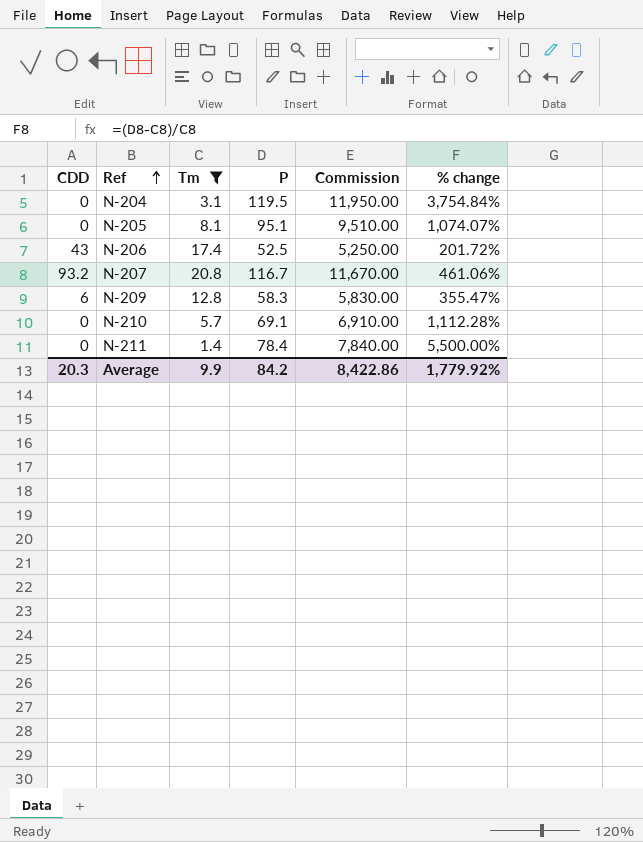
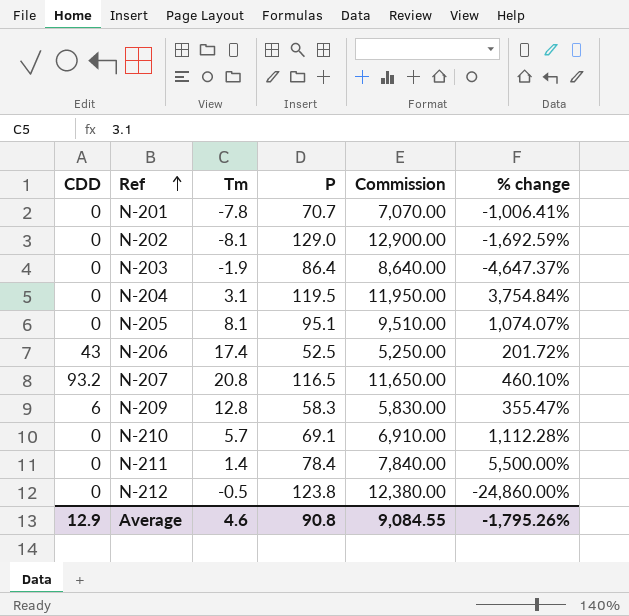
filter: Tm >= 1.4 -> none
N-207 | P: 116.7 -> 116.5
N-207 | Commission: 11,670.00 -> 11,650.00
N-207 | % change: 461.06% -> 460.10%
Average | CDD: 20.3 -> 12.9
Average | Tm: 9.9 -> 4.6
Average | P: 84.2 -> 90.8
Average | Commission: 8,422.86 -> 9,084.55
Average | % change: 1,779.92% -> -1,795.26%

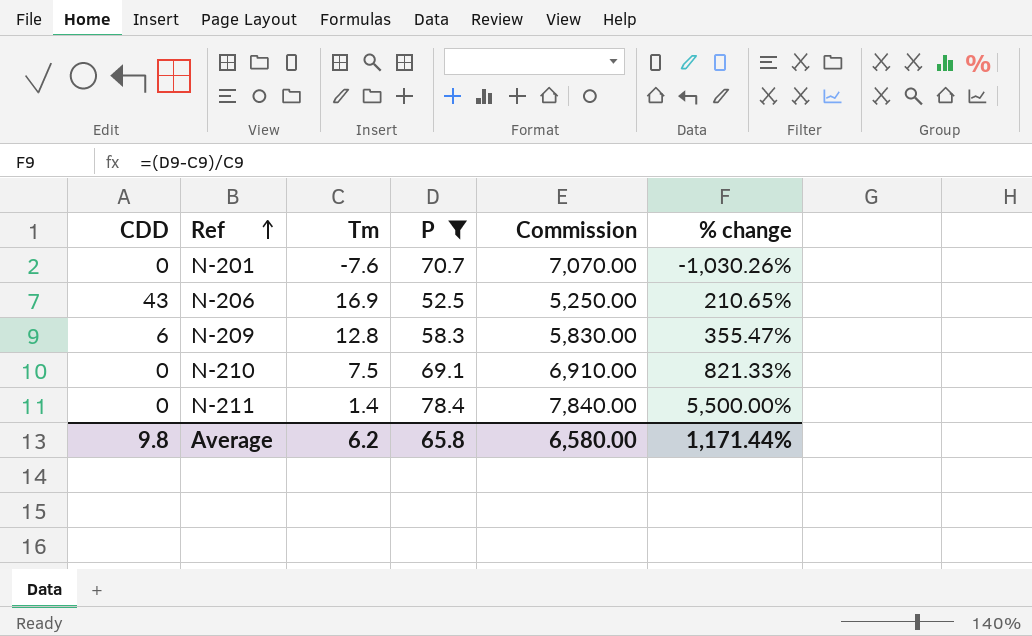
filter: none -> P <= 78.4
N-201 | Tm: -7.8 -> -7.6
N-201 | % change: -1,006.41% -> -1,030.26%
N-206 | Tm: 17.4 -> 16.9
N-206 | % change: 201.72% -> 210.65%
N-210 | Tm: 5.7 -> 7.5
N-210 | % change: 1,112.28% -> 821.33%
Average | CDD: 12.9 -> 9.8
Average | Tm: 4.6 -> 6.2
Average | P: 90.8 -> 65.8
Average | Commission: 9,084.55 -> 6,580.00
Average | % change: -1,795.26% -> 1,171.44%

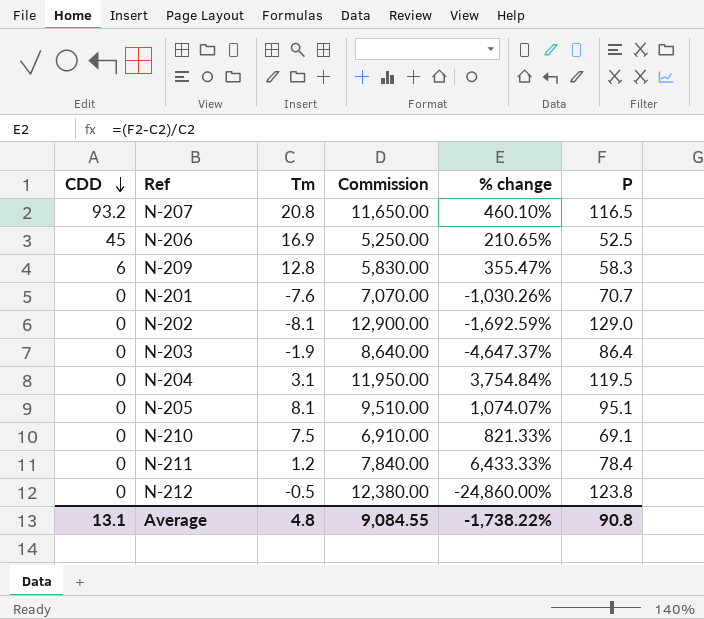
filter: P <= 78.4 -> none
row order: Ref ascending -> CDD descending
column P | position: 4 -> 6
N-206 | CDD: 43 -> 45
N-211 | Tm: 1.4 -> 1.2
N-211 | % change: 5,500.00% -> 6,433.33%
Average | CDD: 9.8 -> 13.1
Average | Tm: 6.2 -> 4.8
Average | Commission: 6,580.00 -> 9,084.55
Average | % change: 1,171.44% -> -1,738.22%
Average | P: 65.8 -> 90.8

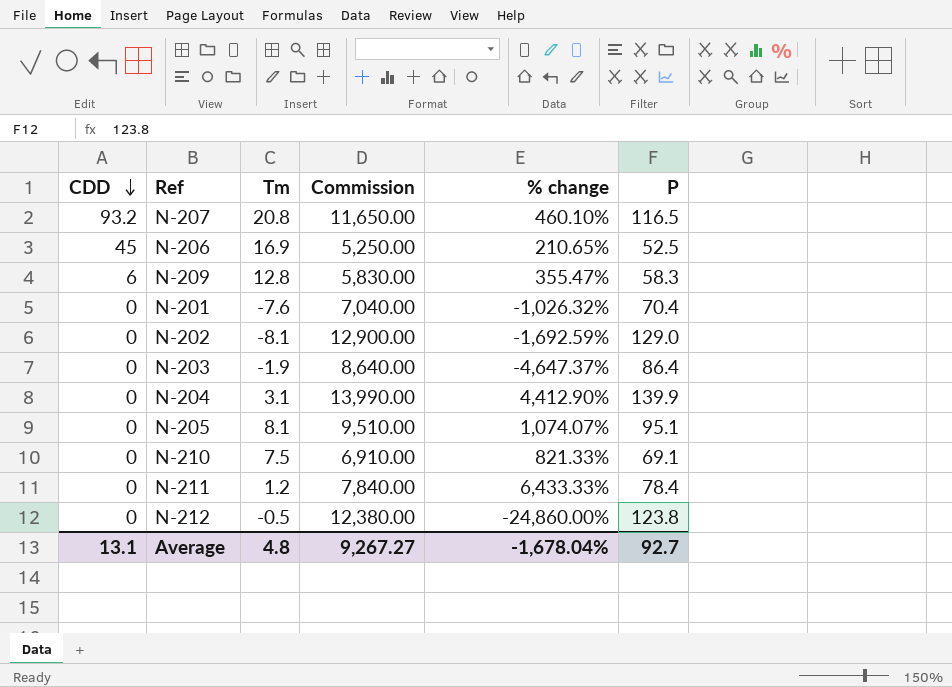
N-201 | Commission: 7,070.00 -> 7,040.00
N-201 | % change: -1,030.26% -> -1,026.32%
N-201 | P: 70.7 -> 70.4
N-204 | Commission: 11,950.00 -> 13,990.00
N-204 | % change: 3,754.84% -> 4,412.90%
N-204 | P: 119.5 -> 139.9
Average | Commission: 9,084.55 -> 9,267.27
Average | % change: -1,738.22% -> -1,678.04%
Average | P: 90.8 -> 92.7

